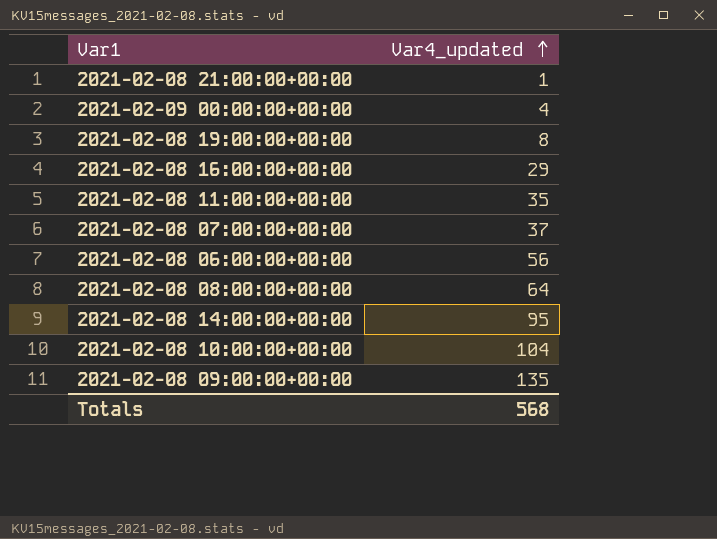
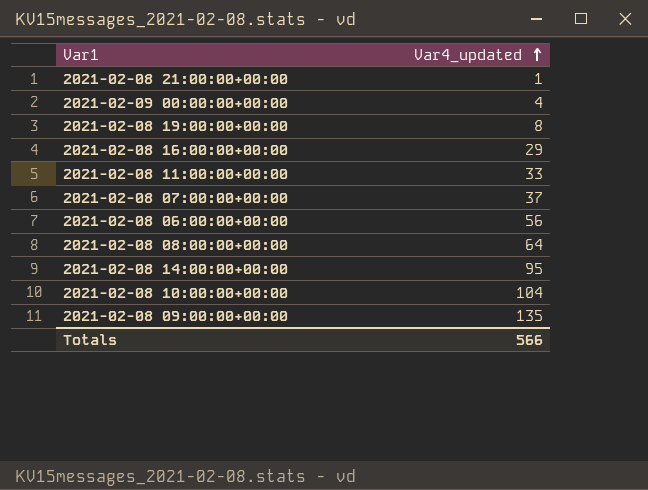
2021-02-08 11:00:00+00:00 | Var4_updated: 35 -> 33
Totals | Var4_updated: 568 -> 566

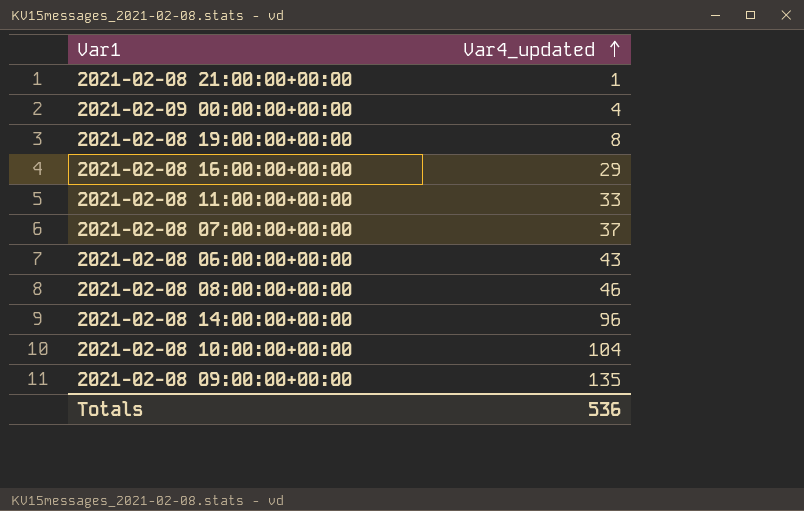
2021-02-08 06:00:00+00:00 | Var4_updated: 56 -> 43
2021-02-08 08:00:00+00:00 | Var4_updated: 64 -> 46
2021-02-08 14:00:00+00:00 | Var4_updated: 95 -> 96
Totals | Var4_updated: 566 -> 536

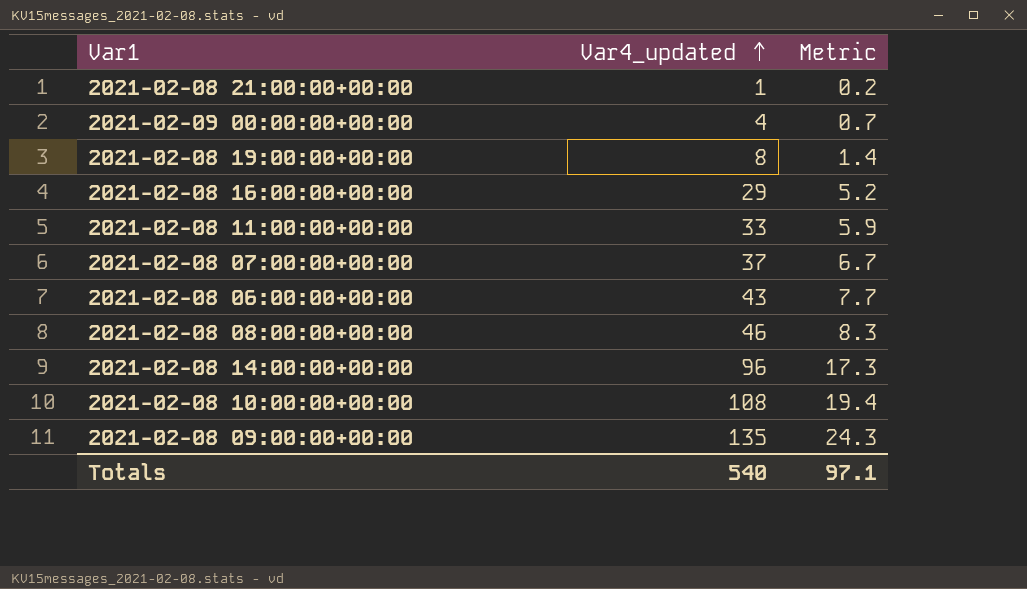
column Metric | formula: none -> [Var4_updated] * 0.18
2021-02-08 10:00:00+00:00 | Var4_updated: 104 -> 108
Totals | Var4_updated: 536 -> 540

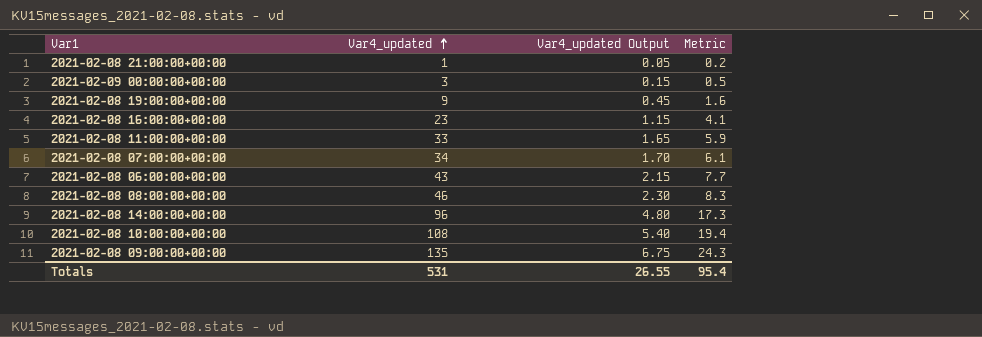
column Var4_updated Output | formula: none -> [Var4_updated] * 0.05
2021-02-09 00:00:00+00:00 | Var4_updated: 4 -> 3
2021-02-09 00:00:00+00:00 | Metric: 0.7 -> 0.5
2021-02-08 19:00:00+00:00 | Var4_updated: 8 -> 9
2021-02-08 19:00:00+00:00 | Metric: 1.4 -> 1.6
2021-02-08 16:00:00+00:00 | Var4_updated: 29 -> 23
2021-02-08 16:00:00+00:00 | Metric: 5.2 -> 4.1
2021-02-08 07:00:00+00:00 | Var4_updated: 37 -> 34
2021-02-08 07:00:00+00:00 | Metric: 6.7 -> 6.1
Totals | Var4_updated: 540 -> 531
Totals | Metric: 97.1 -> 95.4

